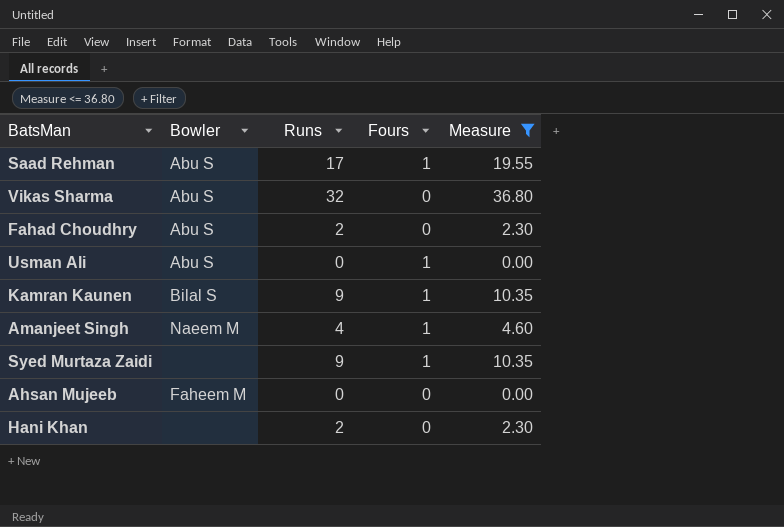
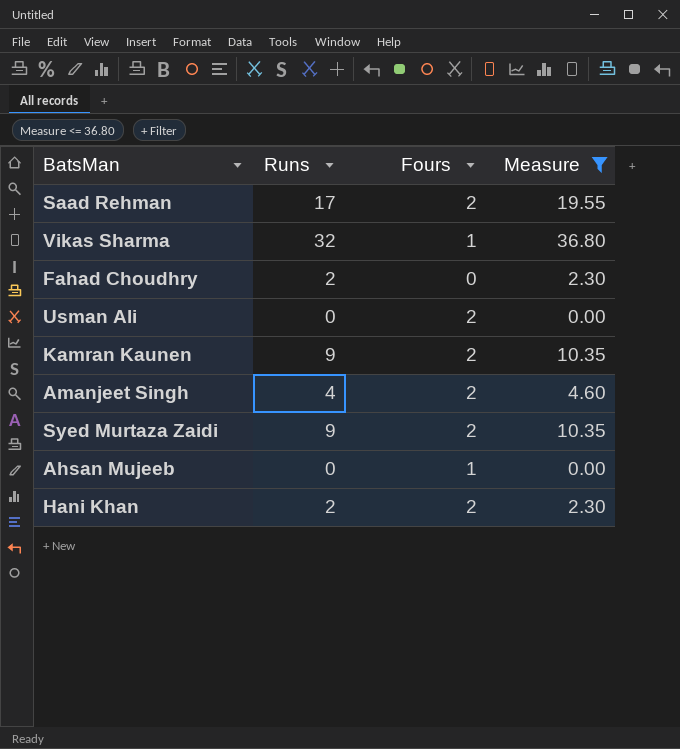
column Bowler | position: 2 -> none
Saad Rehman | Fours: 1 -> 2
Vikas Sharma | Fours: 0 -> 1
Usman Ali | Fours: 1 -> 2
Kamran Kaunen | Fours: 1 -> 2
Amanjeet Singh | Fours: 1 -> 2
Syed Murtaza Zaidi | Fours: 1 -> 2
Ahsan Mujeeb | Fours: 0 -> 1
Hani Khan | Fours: 0 -> 2

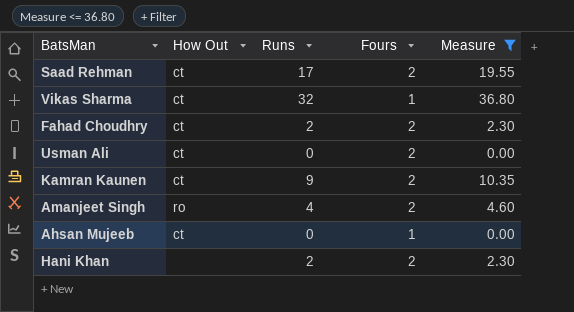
column How Out | position: none -> 2
row Syed Murtaza Zaidi: 9 | 2 | 10.35 -> none
Fahad Choudhry | Fours: 0 -> 2

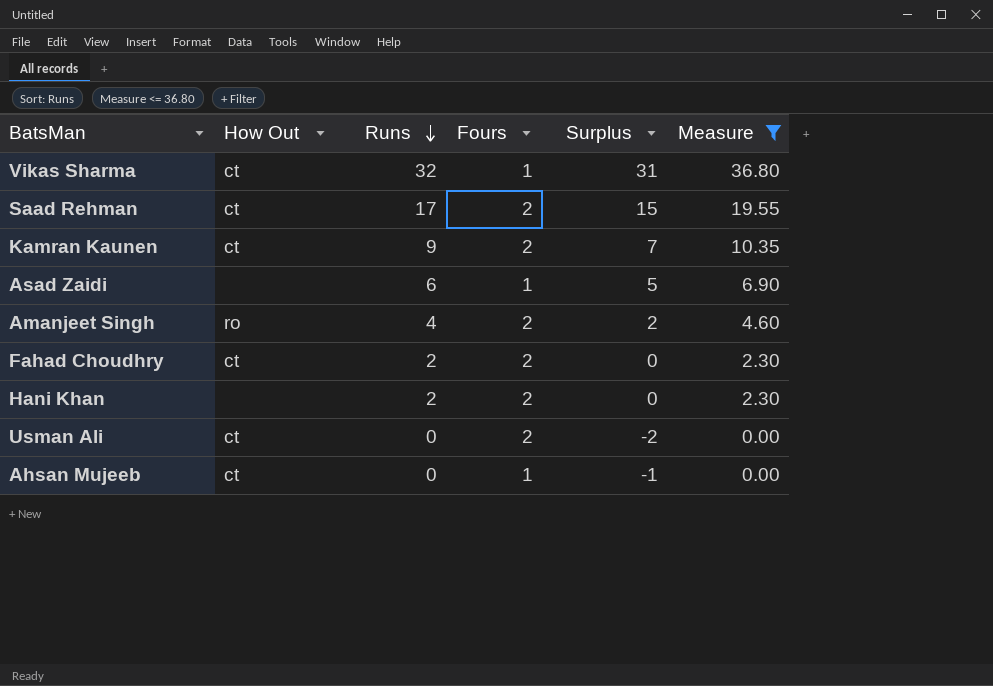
row order: none -> Runs descending
column Surplus | formula: none -> [Runs] - [Fours]
row Asad Zaidi: none -> none | 6 | 1 | 5 | 6.90

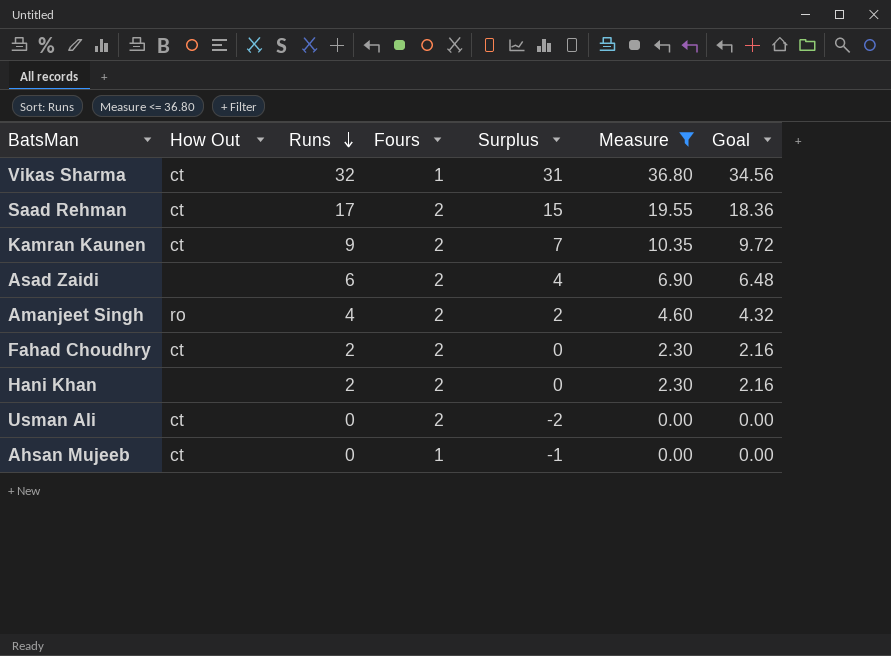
column Goal | formula: none -> [Runs] * 1.08
Asad Zaidi | Fours: 1 -> 2
Asad Zaidi | Surplus: 5 -> 4

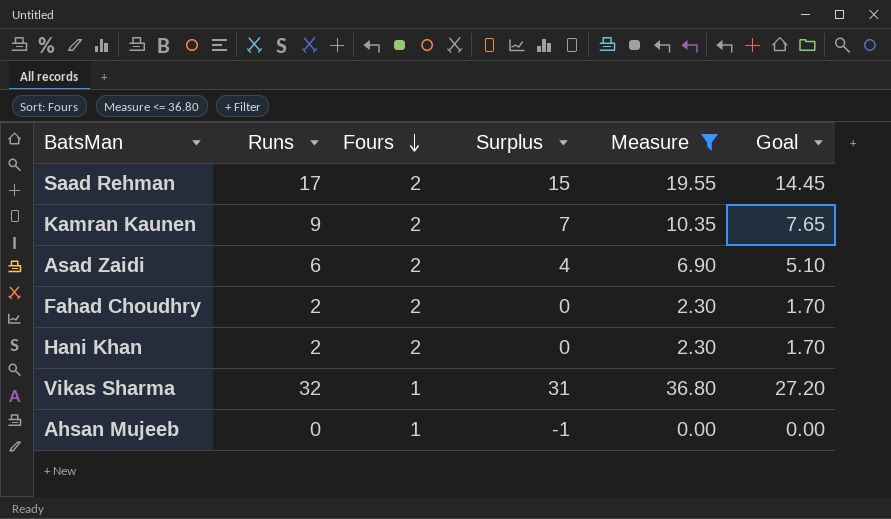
row order: Runs descending -> Fours descending
column How Out | position: 2 -> none
column Goal | formula: [Runs] * 1.08 -> [Runs] * 0.85
row Amanjeet Singh: ro | 4 | 2 | 2 | 4.60 | 4.32 -> none
row Usman Ali: ct | 0 | 2 | -2 | 0.00 | 0.00 -> none

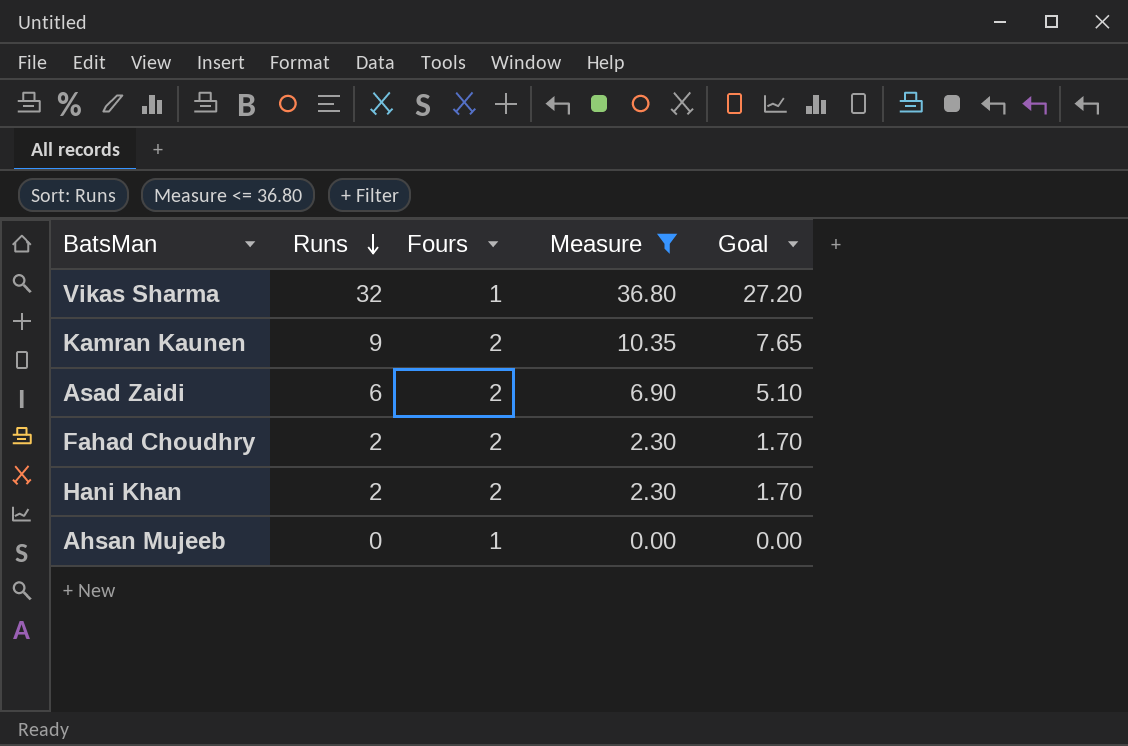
row order: Fours descending -> Runs descending
column Surplus | formula: [Runs] - [Fours] -> none
row Saad Rehman: 17 | 2 | 15 | 19.55 | 14.45 -> none

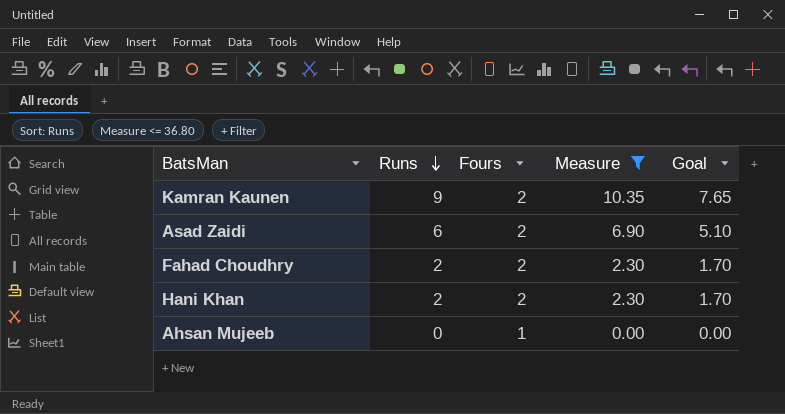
row Vikas Sharma: 32 | 1 | 36.80 | 27.20 -> none

